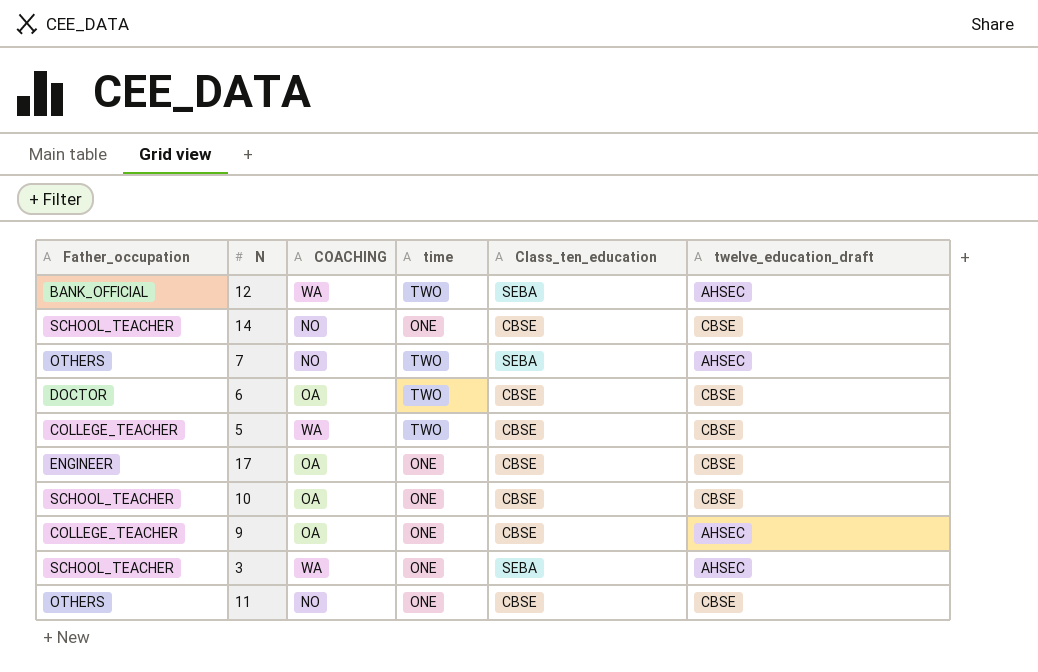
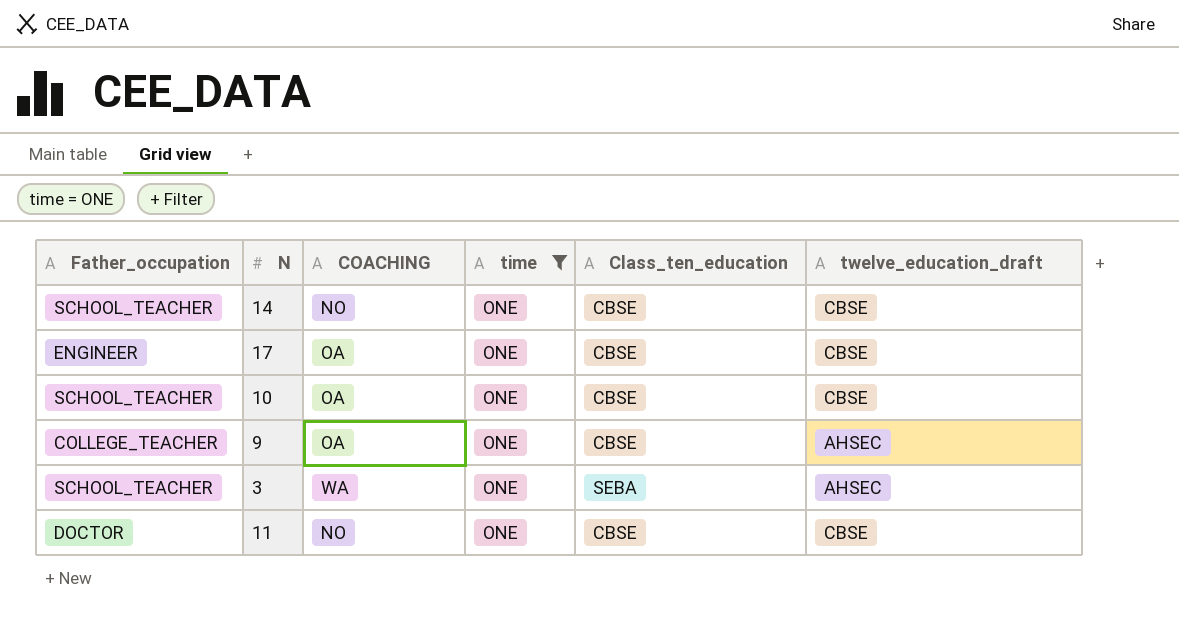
filter: none -> time = ONE
11 | Father_occupation: OTHERS -> DOCTOR

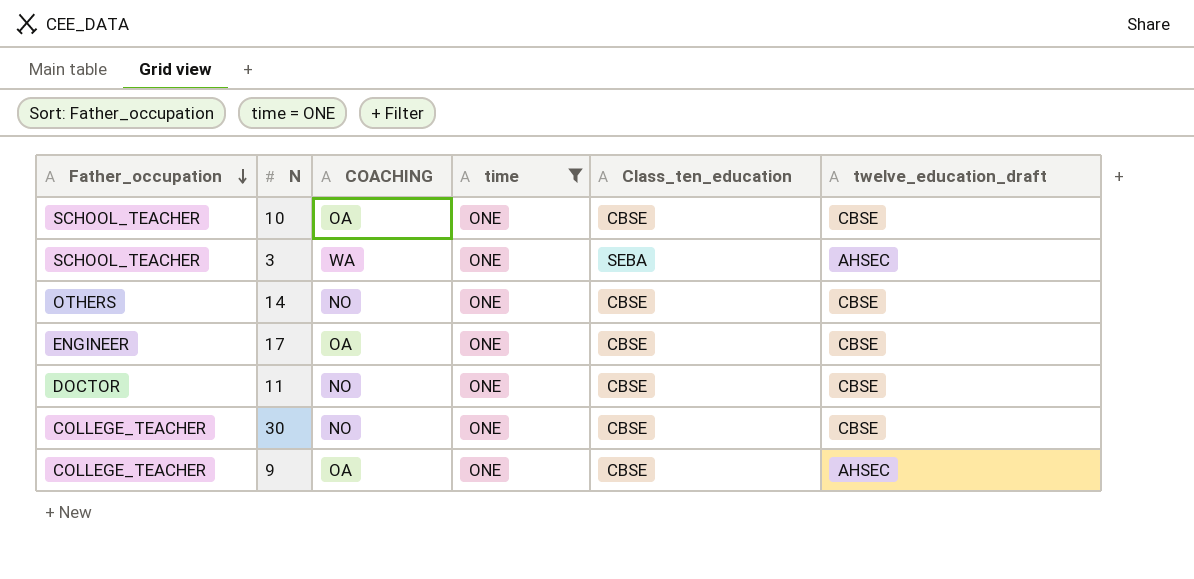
row order: none -> Father_occupation descending
14 | Father_occupation: SCHOOL_TEACHER -> OTHERS
row 30: none -> COLLEGE_TEACHER | NO | ONE | CBSE | CBSE

